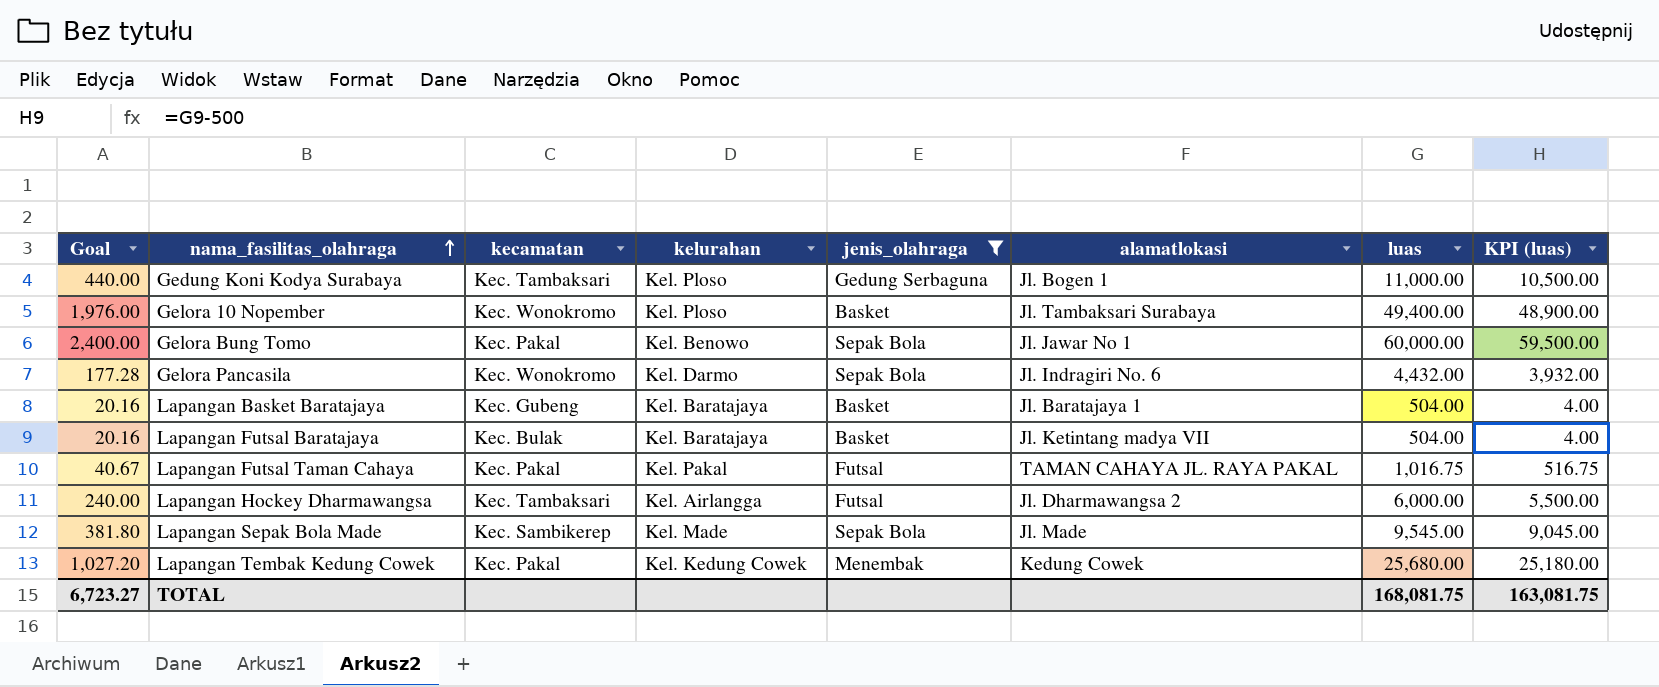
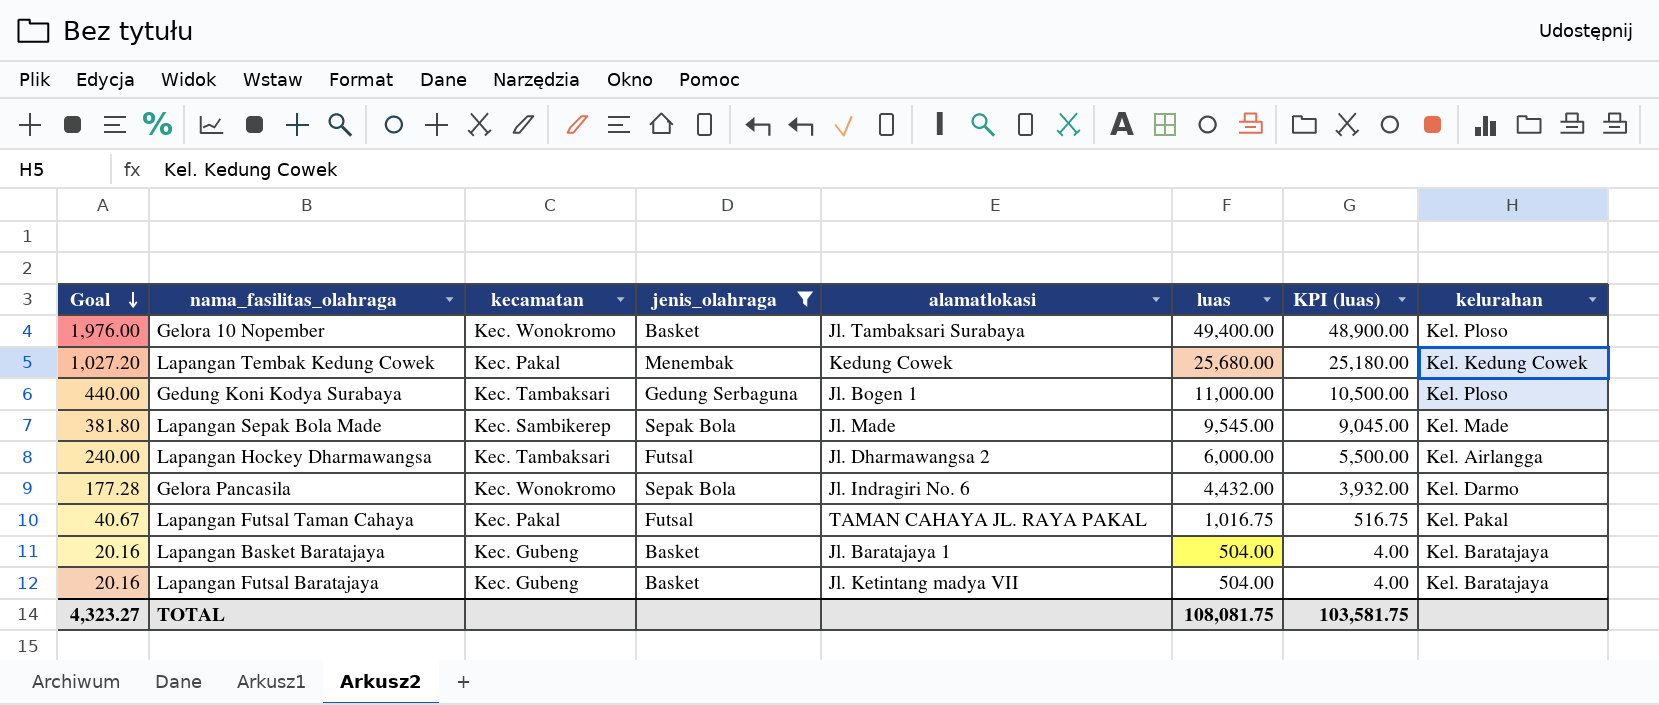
row order: nama_fasilitas_olahraga ascending -> Goal descending
column kelurahan | position: 4 -> 8
row Gelora Bung Tomo: 2,400.00 | Kec. Pakal | Kel. Benowo | Sepak Bola | Jl. Jawar No 1 | 60,000.00 | 59,500.00 -> none
Lapangan Futsal Baratajaya | kecamatan: Kec. Bulak -> Kec. Gubeng
TOTAL | Goal: 6,723.27 -> 4,323.27
TOTAL | luas: 168,081.75 -> 108,081.75
TOTAL | KPI (luas): 163,081.75 -> 103,581.75

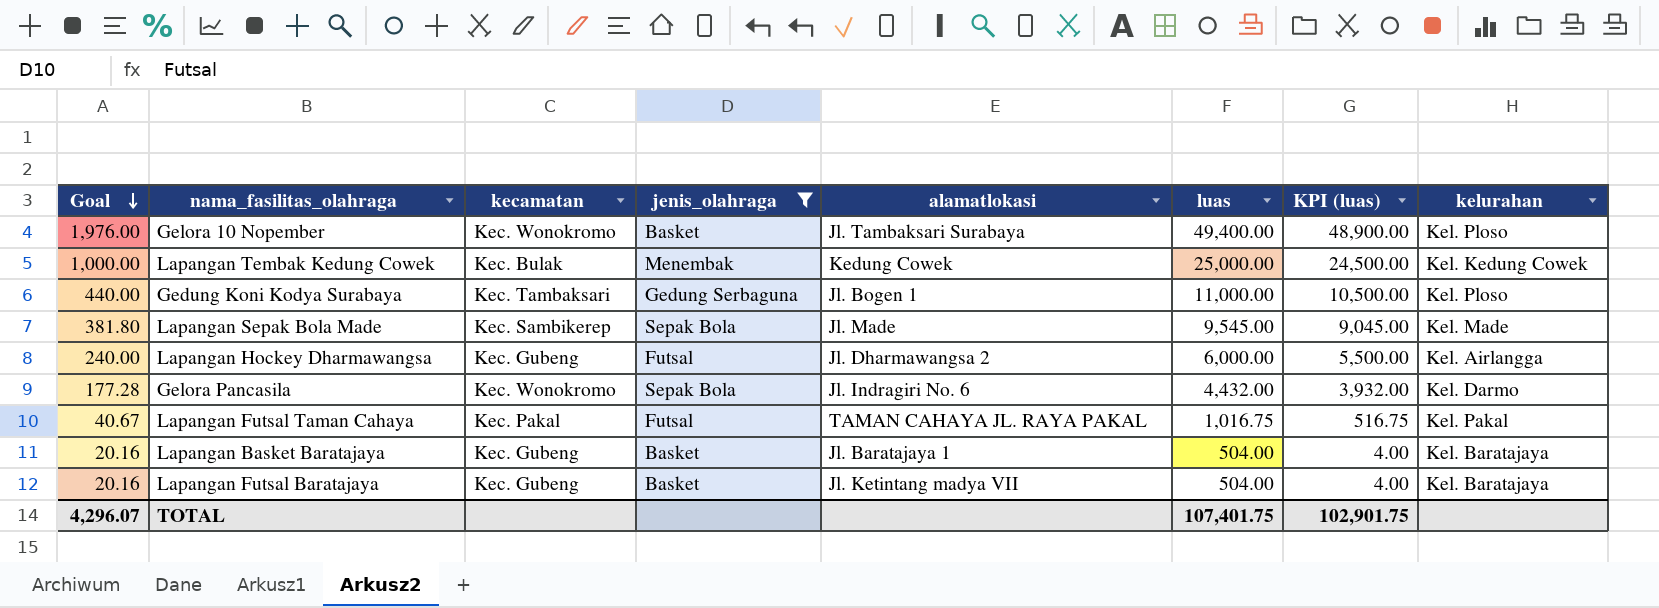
Lapangan Tembak Kedung Cowek | Goal: 1,027.20 -> 1,000.00
Lapangan Tembak Kedung Cowek | kecamatan: Kec. Pakal -> Kec. Bulak
Lapangan Tembak Kedung Cowek | luas: 25,680.00 -> 25,000.00
Lapangan Tembak Kedung Cowek | KPI (luas): 25,180.00 -> 24,500.00
Lapangan Hockey Dharmawangsa | kecamatan: Kec. Tambaksari -> Kec. Gubeng
TOTAL | Goal: 4,323.27 -> 4,296.07
TOTAL | luas: 108,081.75 -> 107,401.75
TOTAL | KPI (luas): 103,581.75 -> 102,901.75

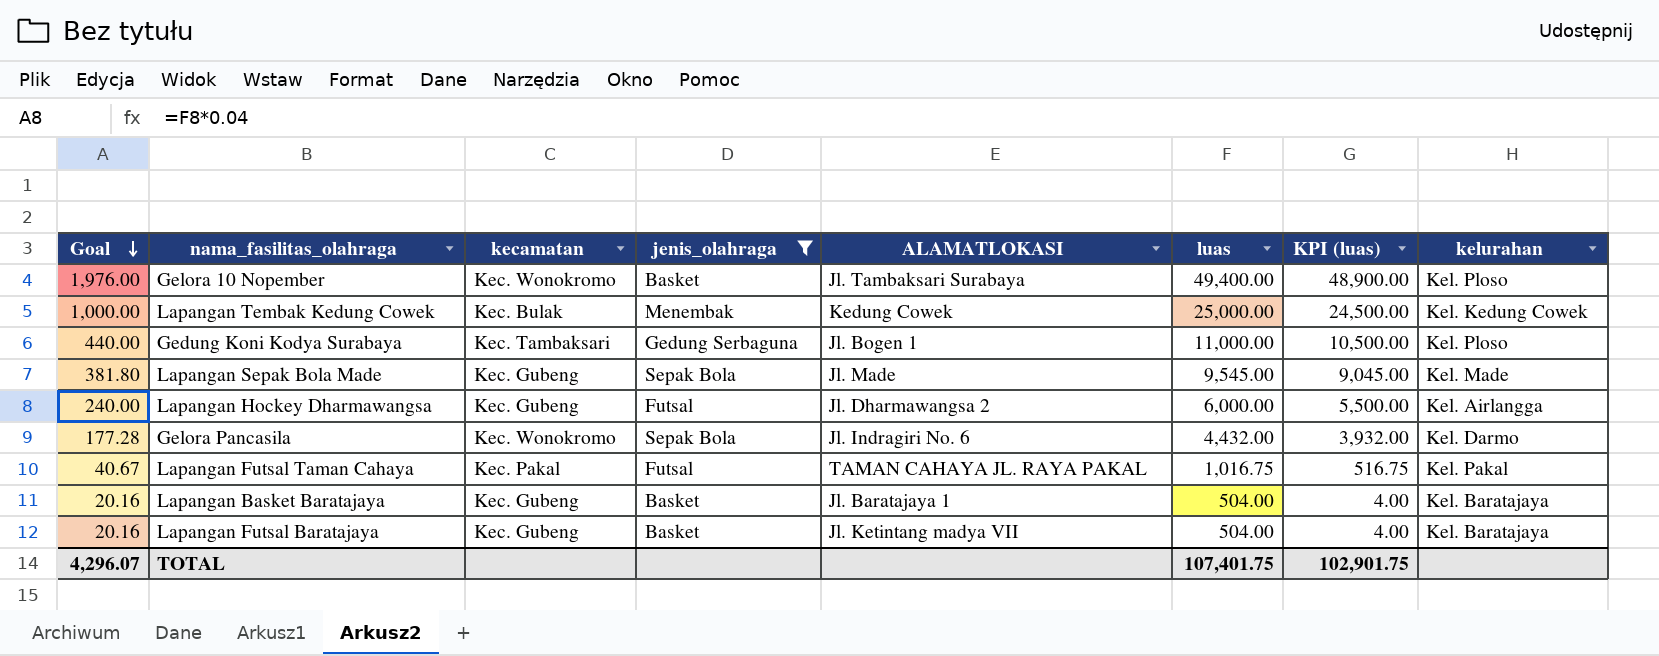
column name: alamatlokasi -> ALAMATLOKASI
Lapangan Sepak Bola Made | kecamatan: Kec. Sambikerep -> Kec. Gubeng

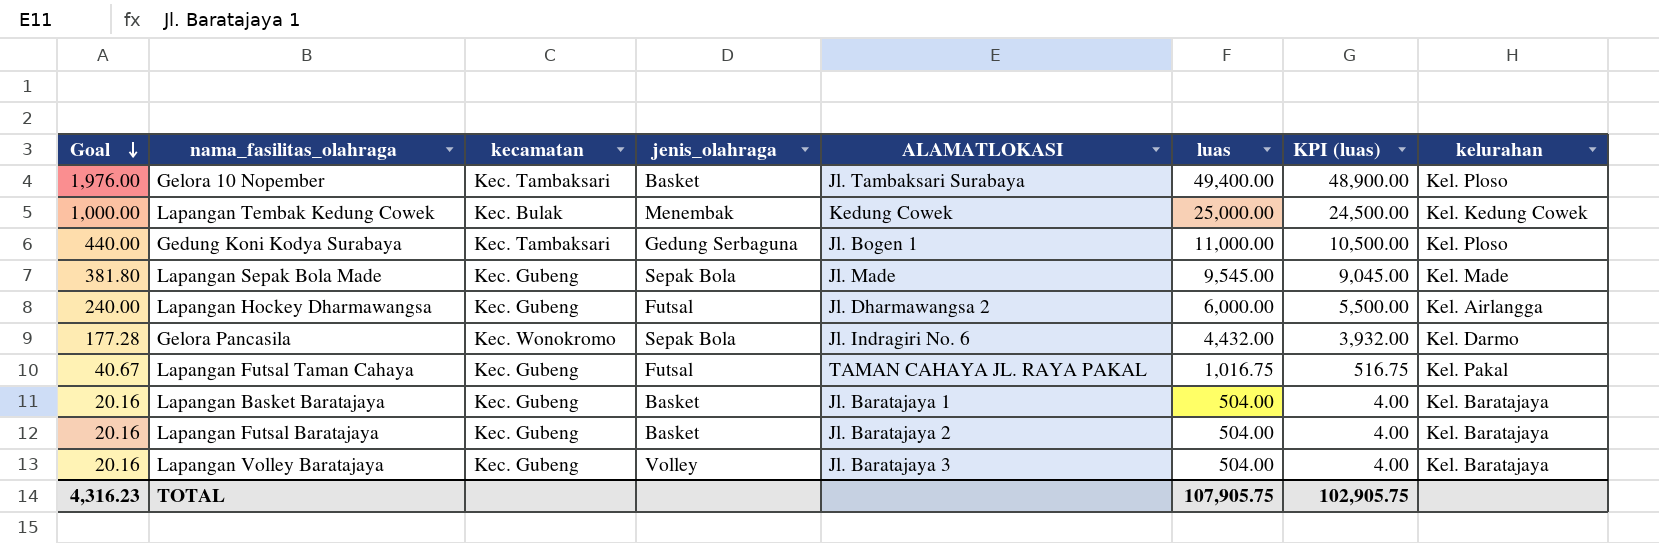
filter: jenis_olahraga != Volley -> none
Gelora 10 Nopember | kecamatan: Kec. Wonokromo -> Kec. Tambaksari
Lapangan Futsal Taman Cahaya | kecamatan: Kec. Pakal -> Kec. Gubeng
Lapangan Futsal Baratajaya | ALAMATLOKASI: Jl. Ketintang madya VII -> Jl. Baratajaya 2
TOTAL | Goal: 4,296.07 -> 4,316.23
TOTAL | luas: 107,401.75 -> 107,905.75
TOTAL | KPI (luas): 102,901.75 -> 102,905.75

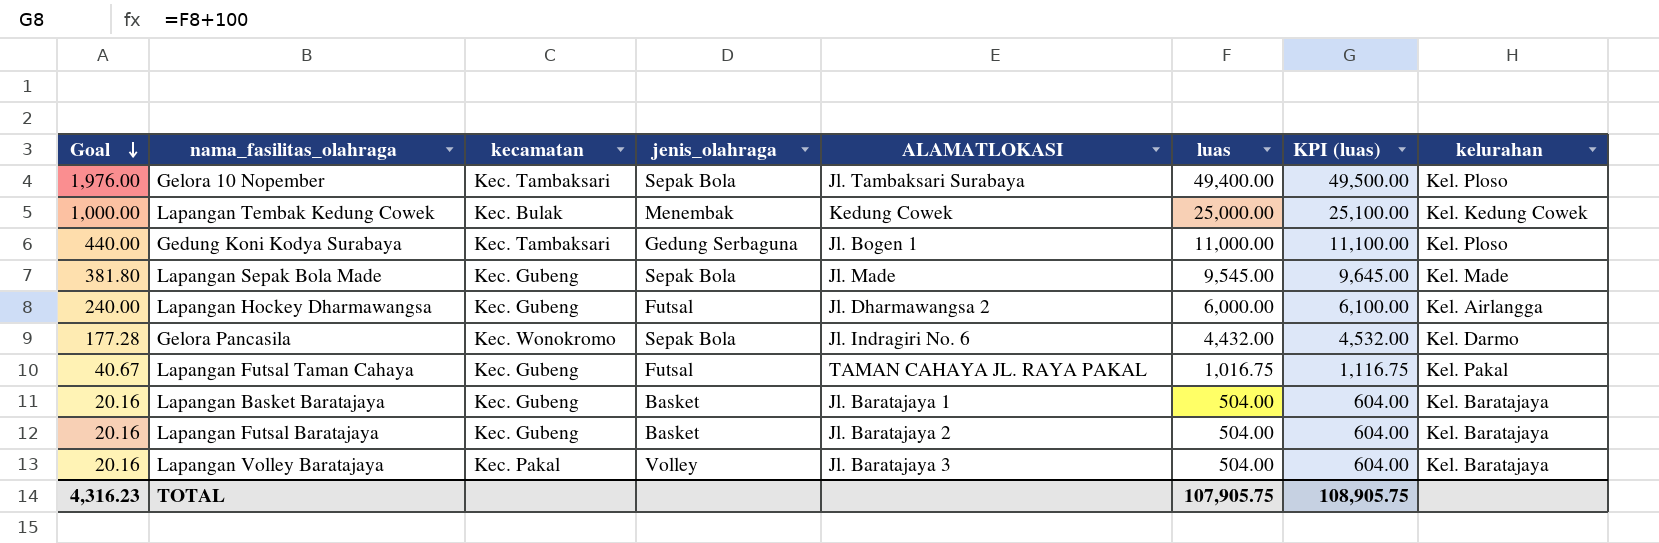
column KPI (luas) | formula: [luas] - 500 -> [luas] + 100
Gelora 10 Nopember | jenis_olahraga: Basket -> Sepak Bola
Lapangan Volley Baratajaya | kecamatan: Kec. Gubeng -> Kec. Pakal
TOTAL | KPI (luas): 102,905.75 -> 108,905.75

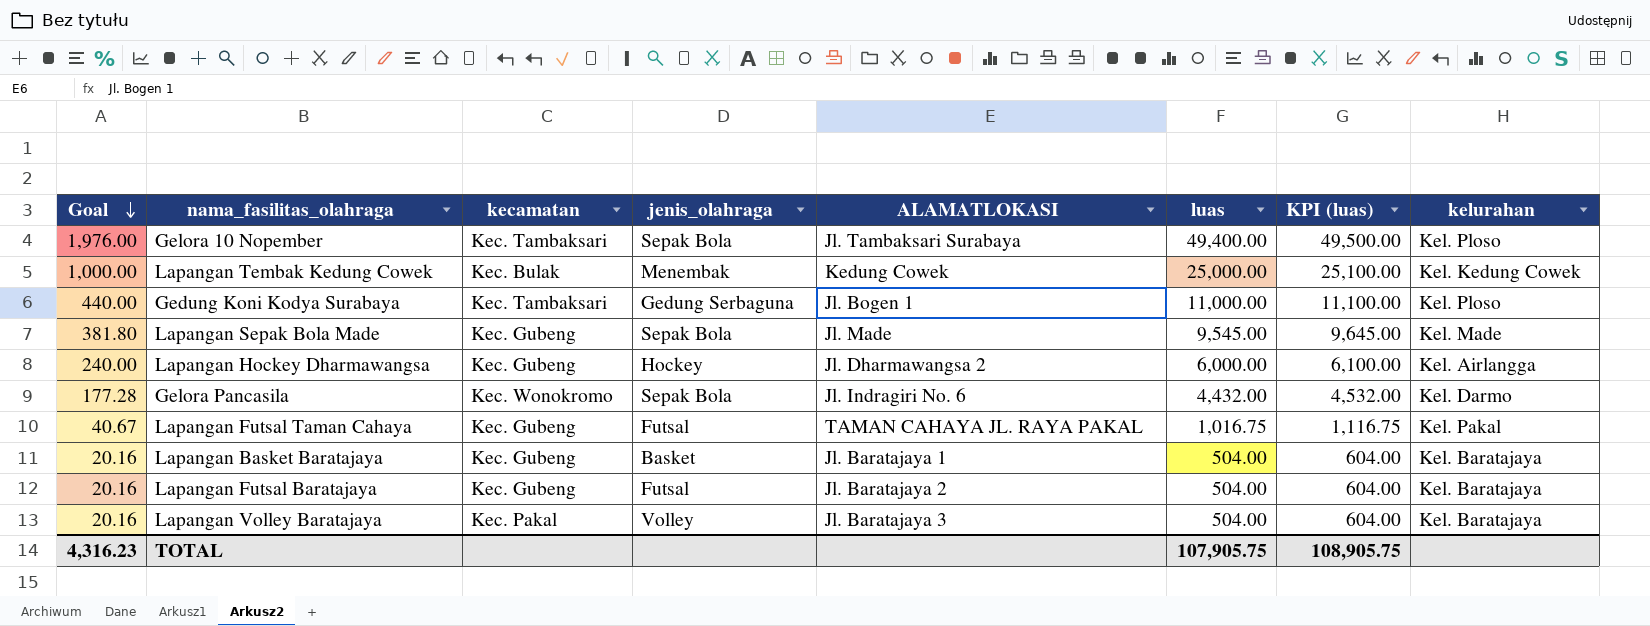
Lapangan Hockey Dharmawangsa | jenis_olahraga: Futsal -> Hockey
Lapangan Futsal Baratajaya | jenis_olahraga: Basket -> Futsal

